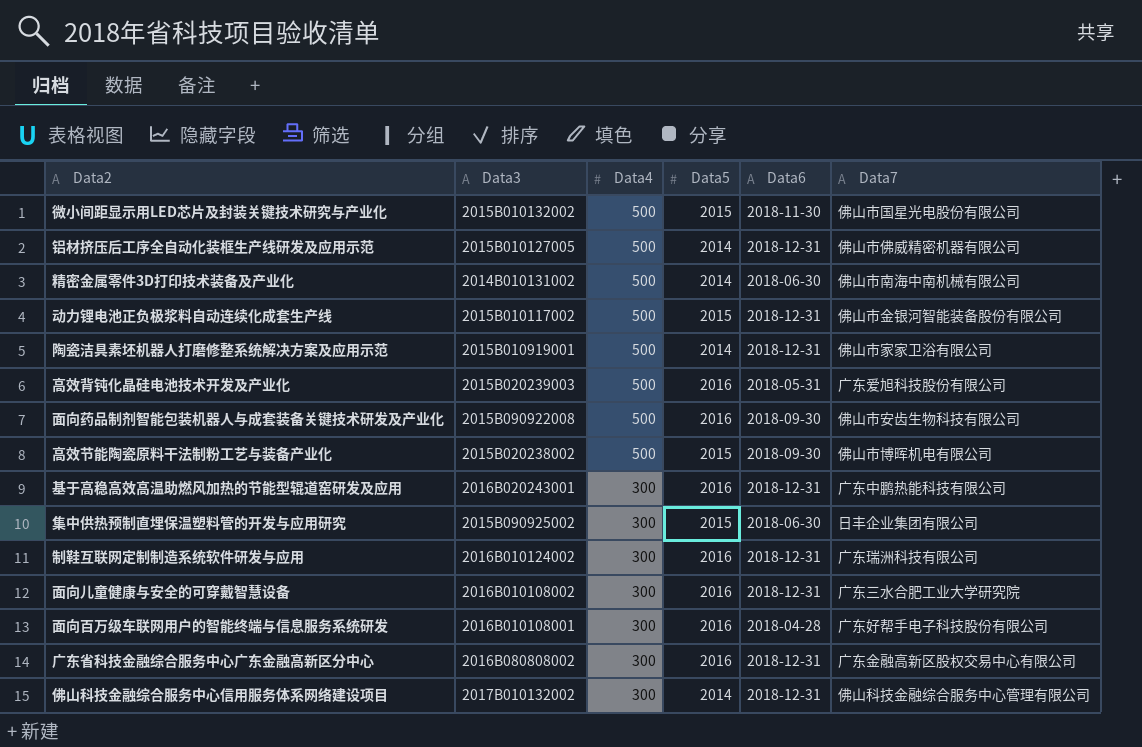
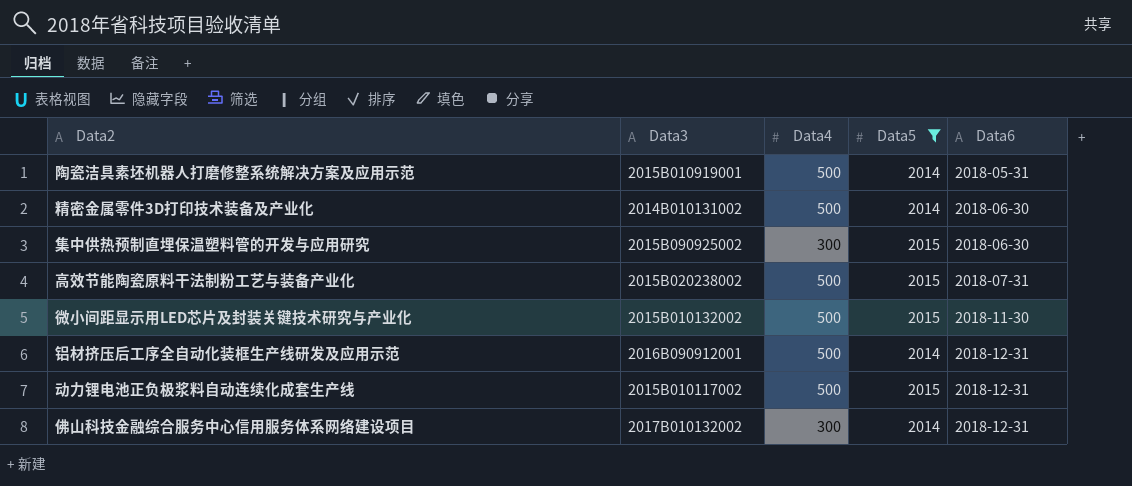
filter: none -> Data5 != 2016
row order: Data4 descending -> Data6 ascending
column Data7 | position: 6 -> none
陶瓷洁具素坯机器人打磨修整系统解决方案及应用示范 | Data6: 2018-12-31 -> 2018-05-31
高效节能陶瓷原料干法制粉工艺与装备产业化 | Data6: 2018-09-30 -> 2018-07-31
铝材挤压后工序全自动化装框生产线研发及应用示范 | Data3: 2015B010127005 -> 2016B090912001

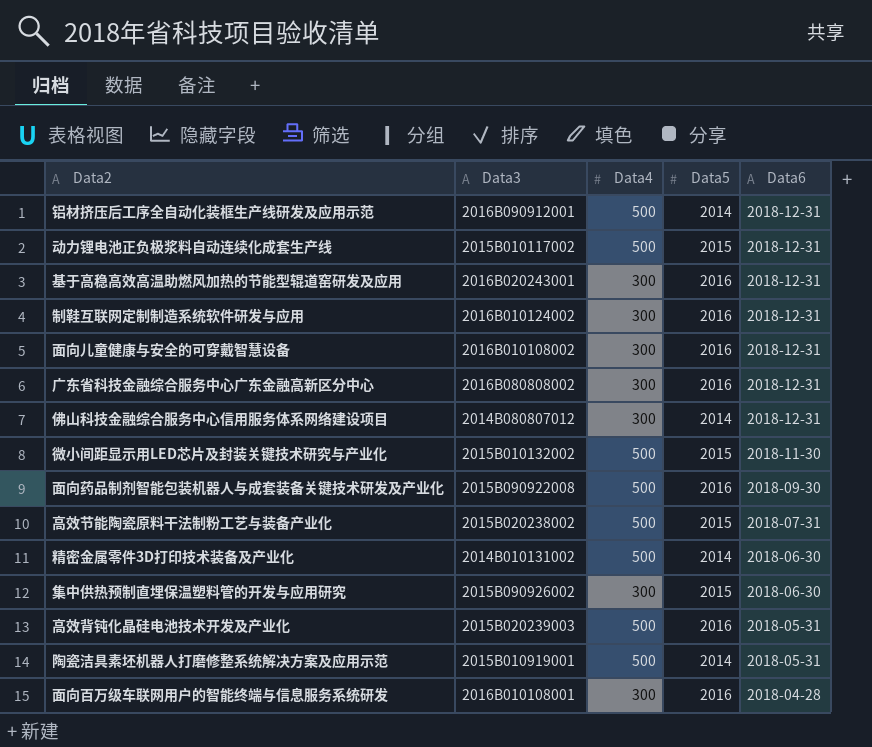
filter: Data5 != 2016 -> none
row order: Data6 ascending -> Data6 descending
佛山科技金融综合服务中心信用服务体系网络建设项目 | Data3: 2017B010132002 -> 2014B080807012
集中供热预制直埋保温塑料管的开发与应用研究 | Data3: 2015B090925002 -> 2015B090926002

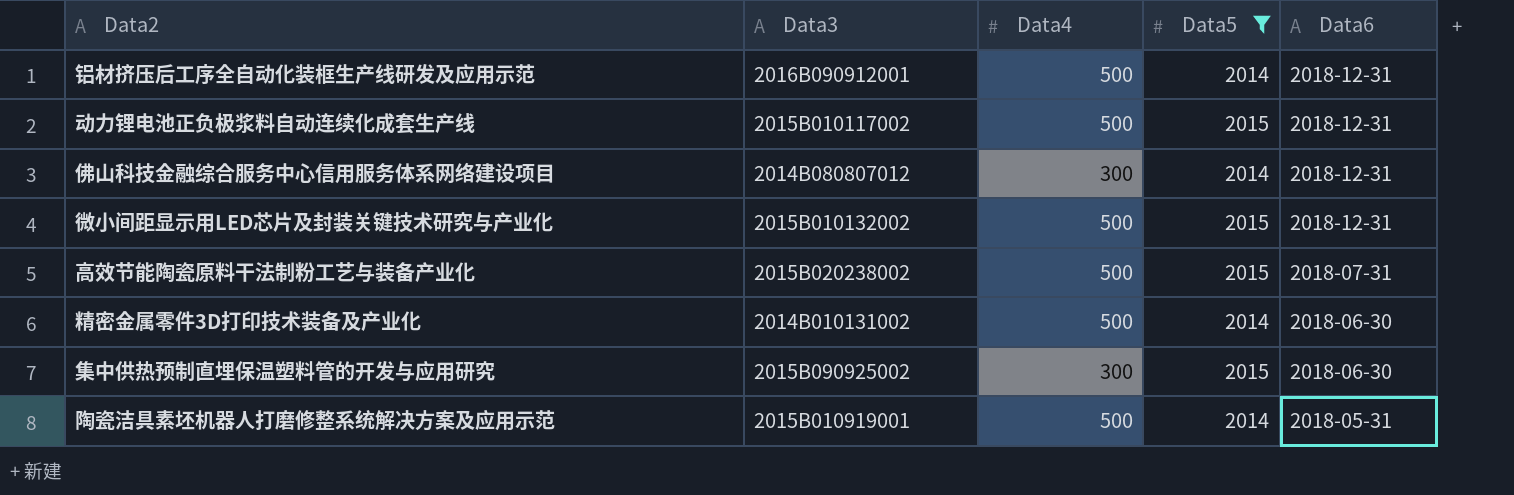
filter: none -> Data5 != 2016
微小间距显示用LED芯片及封装关键技术研究与产业化 | Data6: 2018-11-30 -> 2018-12-31
集中供热预制直埋保温塑料管的开发与应用研究 | Data3: 2015B090926002 -> 2015B090925002

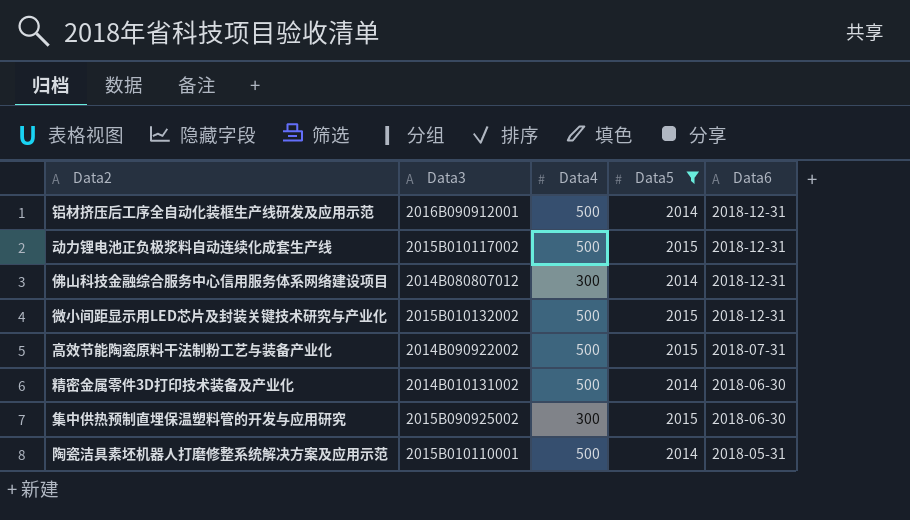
高效节能陶瓷原料干法制粉工艺与装备产业化 | Data3: 2015B020238002 -> 2014B090922002
陶瓷洁具素坯机器人打磨修整系统解决方案及应用示范 | Data3: 2015B010919001 -> 2015B010110001

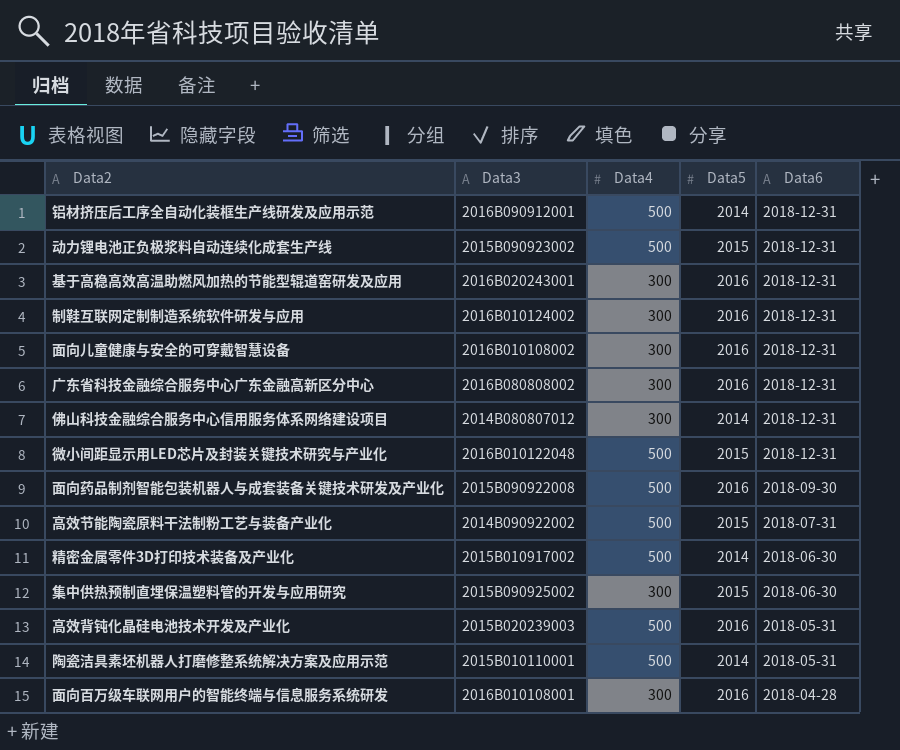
filter: Data5 != 2016 -> none
动力锂电池正负极浆料自动连续化成套生产线 | Data3: 2015B010117002 -> 2015B090923002
微小间距显示用LED芯片及封装关键技术研究与产业化 | Data3: 2015B010132002 -> 2016B010122048
精密金属零件3D打印技术装备及产业化 | Data3: 2014B010131002 -> 2015B010917002

